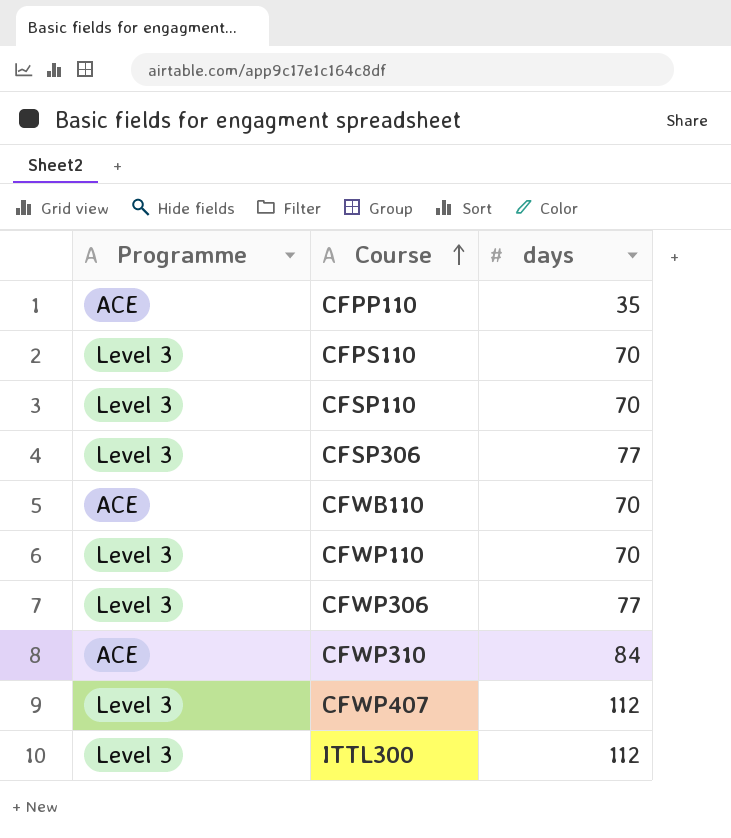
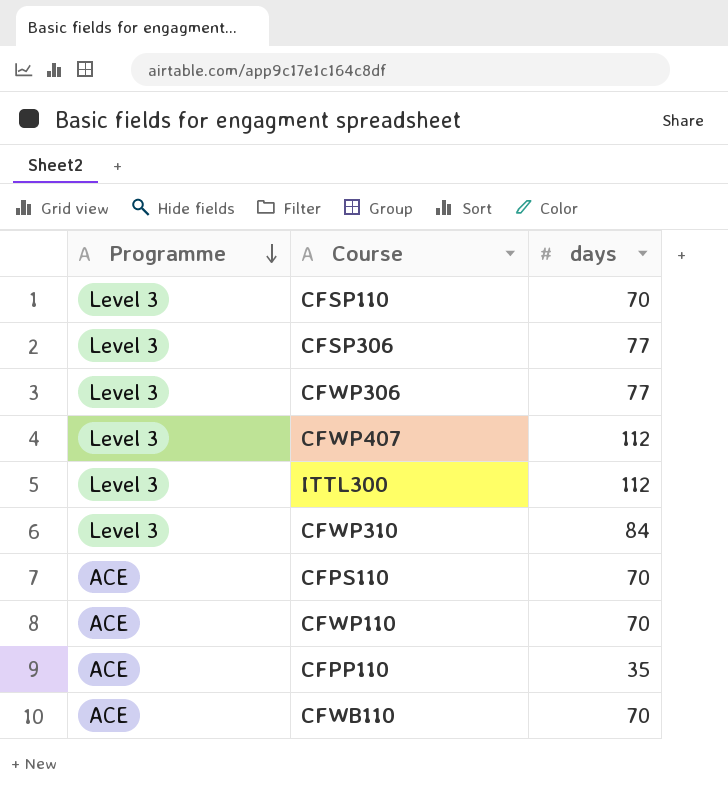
row order: Course ascending -> Programme descending
CFWP310 | Programme: ACE -> Level 3
CFPS110 | Programme: Level 3 -> ACE
CFWP110 | Programme: Level 3 -> ACE

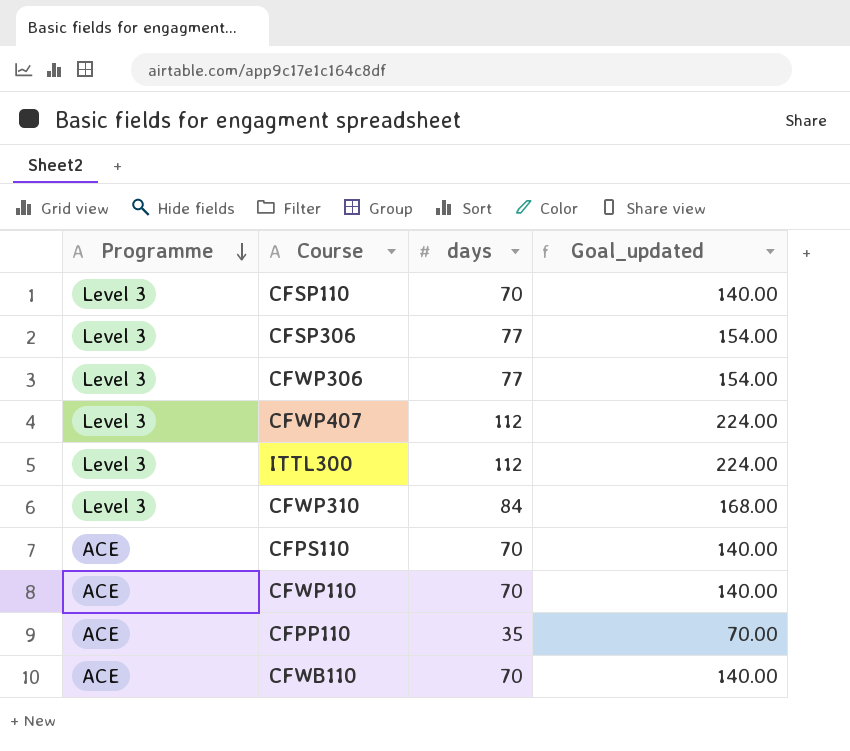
column Goal_updated | formula: none -> [days] * 2

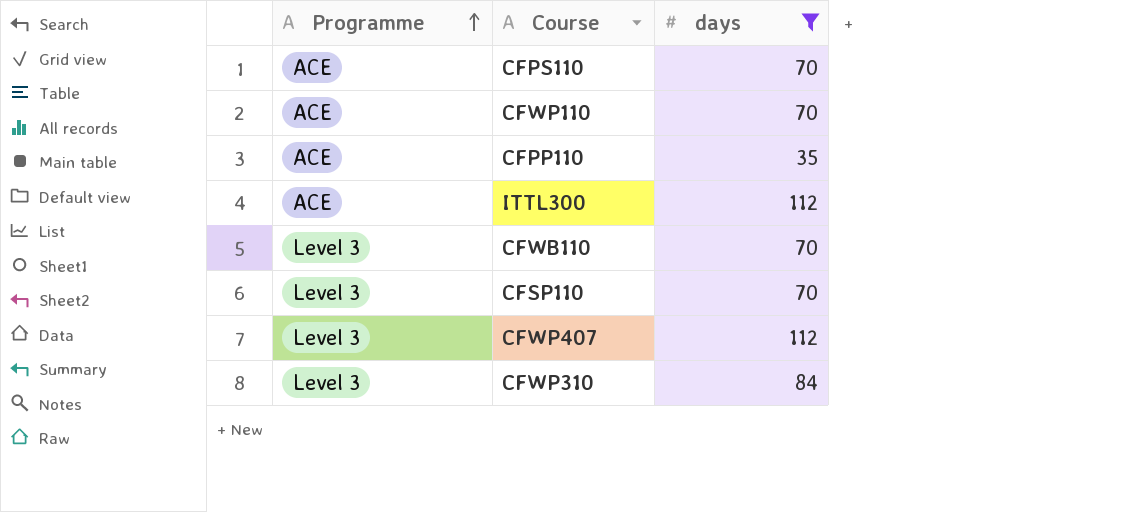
filter: none -> days != 77
row order: Programme descending -> Programme ascending
column Goal_updated | formula: [days] * 2 -> none
ITTL300 | Programme: Level 3 -> ACE
CFWB110 | Programme: ACE -> Level 3

